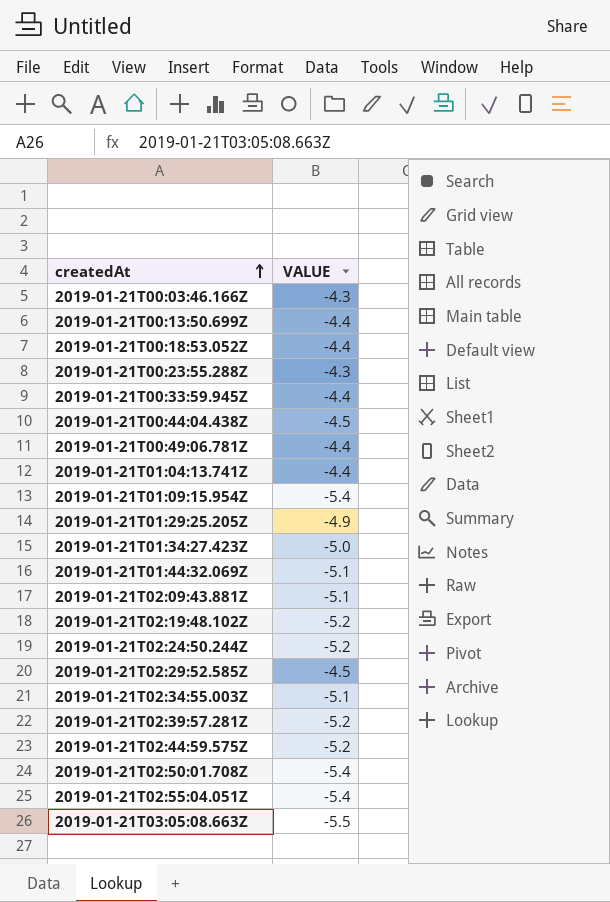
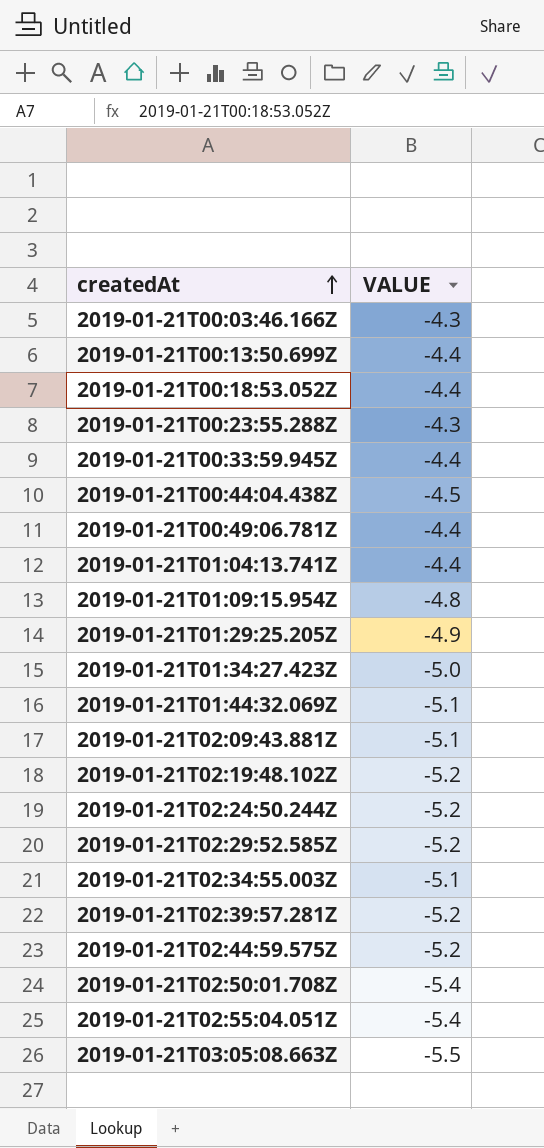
2019-01-21T01:09:15.954Z | VALUE: -5.4 -> -4.8
2019-01-21T02:29:52.585Z | VALUE: -4.5 -> -5.2

